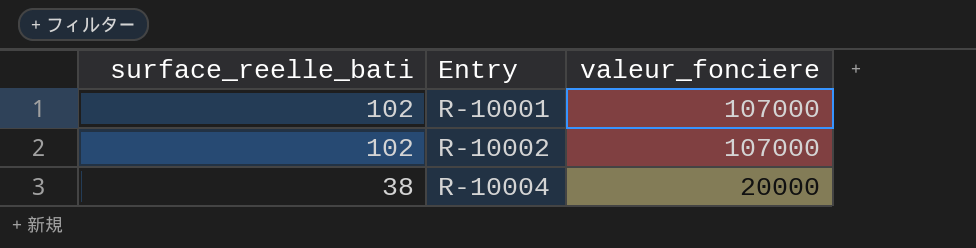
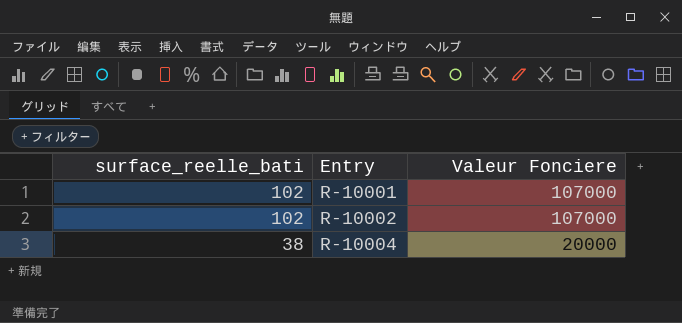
column name: valeur_fonciere -> Valeur Fonciere

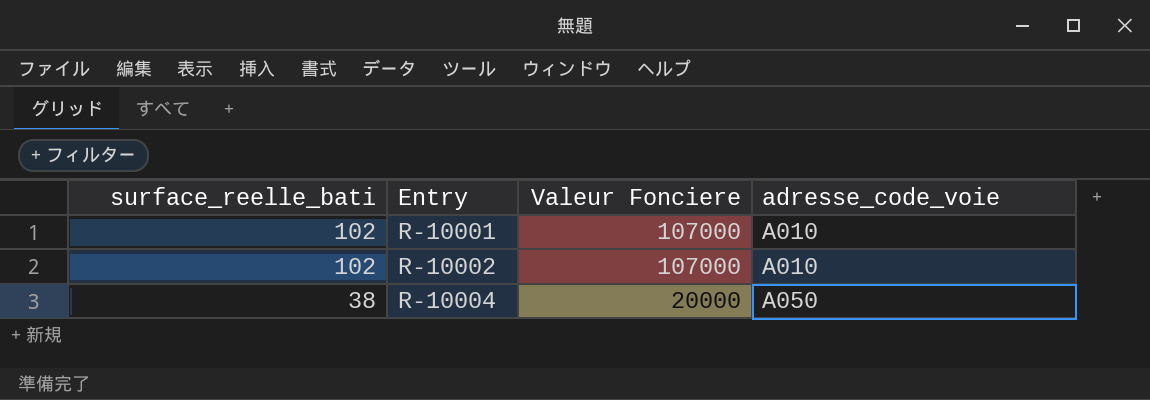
column adresse_code_voie | position: none -> 4

